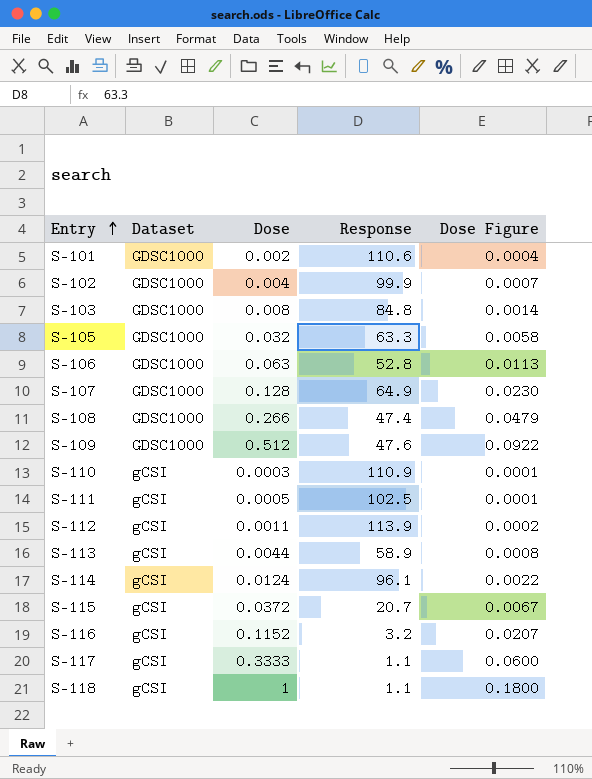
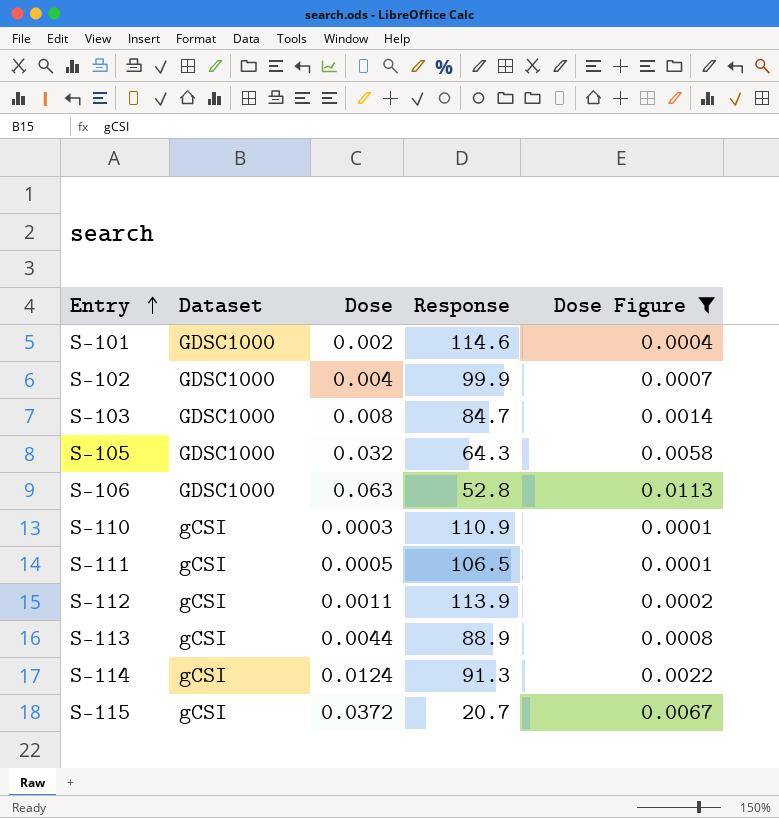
filter: none -> Dose Figure <= 0.0113
S-101 | Response: 110.6 -> 114.6
S-103 | Response: 84.8 -> 84.7
S-105 | Response: 63.3 -> 64.3
S-111 | Response: 102.5 -> 106.5
S-113 | Response: 58.9 -> 88.9
S-114 | Response: 96.1 -> 91.3

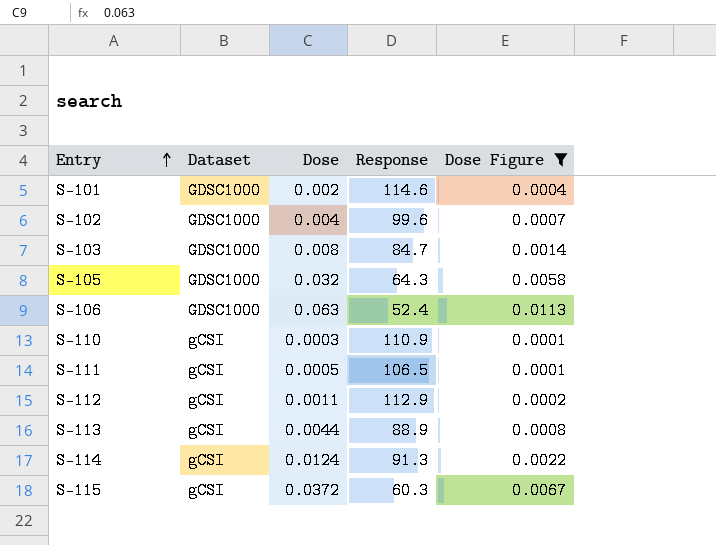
S-102 | Response: 99.9 -> 99.6
S-106 | Response: 52.8 -> 52.4
S-112 | Response: 113.9 -> 112.9
S-115 | Response: 20.7 -> 60.3

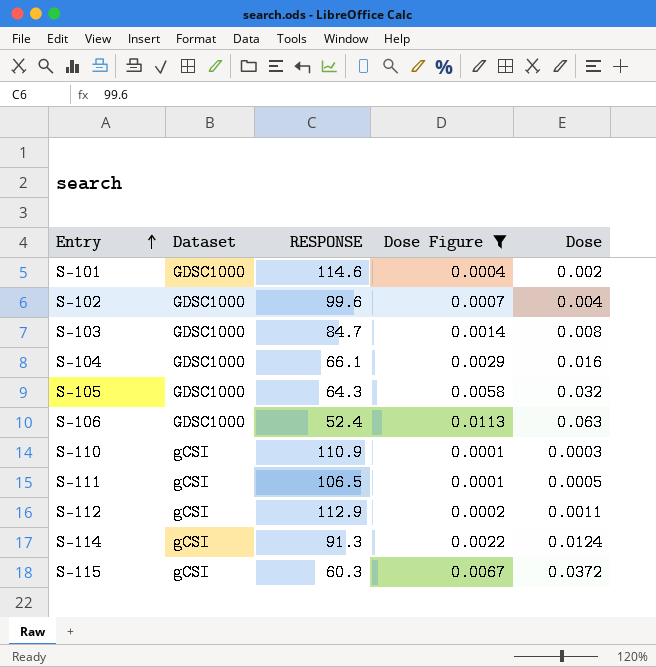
column name: Response -> RESPONSE
column Dose | position: 3 -> 5
row S-113: gCSI | 0.0044 | 88.9 | 0.0008 -> none
row S-104: none -> GDSC1000 | 66.1 | 0.0029 | 0.016

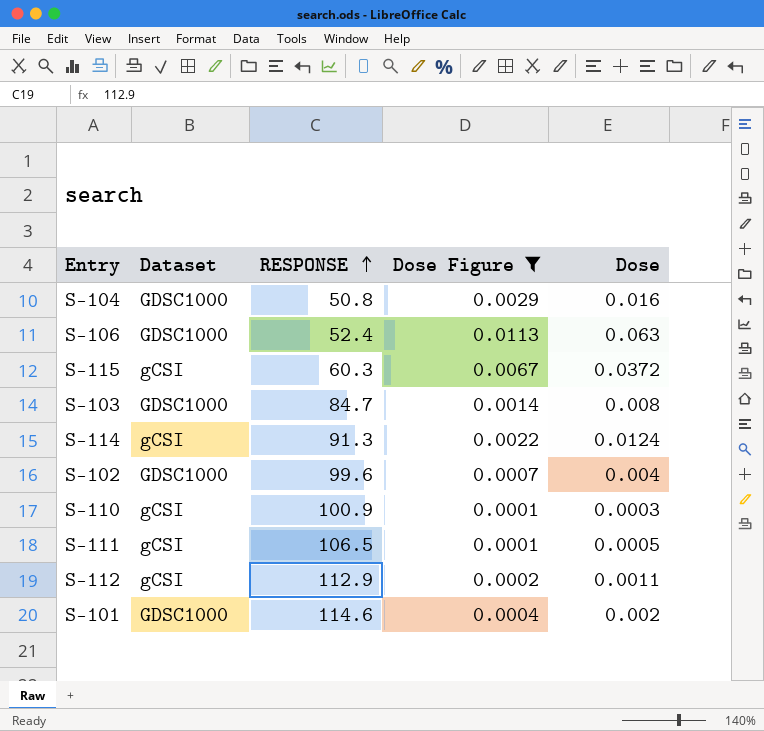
row order: Entry ascending -> RESPONSE ascending
row S-105: GDSC1000 | 64.3 | 0.0058 | 0.032 -> none
S-104 | RESPONSE: 66.1 -> 50.8
S-110 | RESPONSE: 110.9 -> 100.9

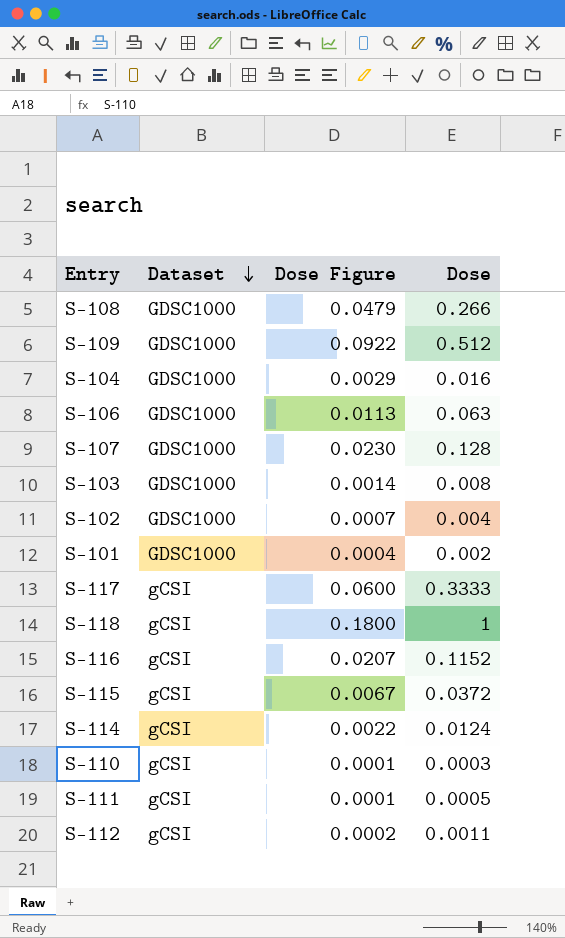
filter: Dose Figure <= 0.0113 -> none
row order: RESPONSE ascending -> Dataset descending
column RESPONSE | position: 3 -> none

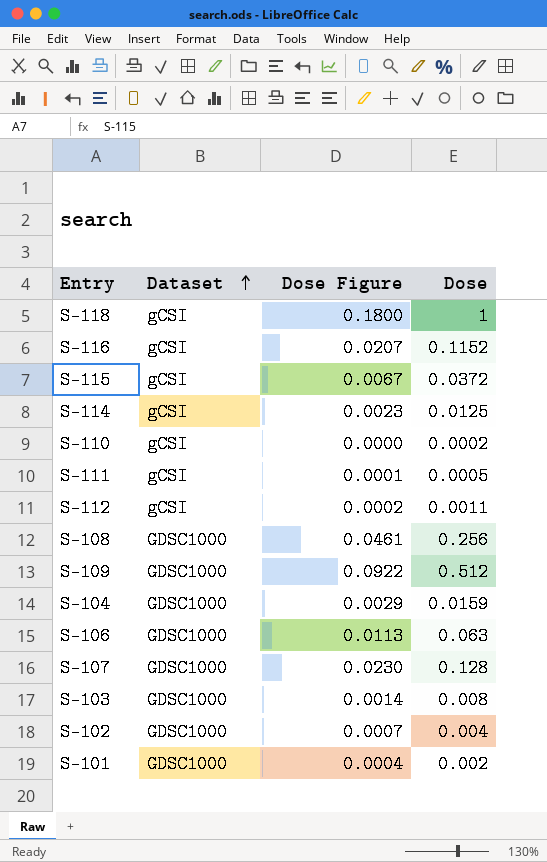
row order: Dataset descending -> Dataset ascending
row S-117: gCSI | 0.0600 | 0.3333 -> none
S-114 | Dose Figure: 0.0022 -> 0.0023
S-114 | Dose: 0.0124 -> 0.0125
S-110 | Dose Figure: 0.0001 -> 0.0000
S-110 | Dose: 0.0003 -> 0.0002
S-108 | Dose Figure: 0.0479 -> 0.0461
S-108 | Dose: 0.266 -> 0.256
S-104 | Dose: 0.016 -> 0.0159

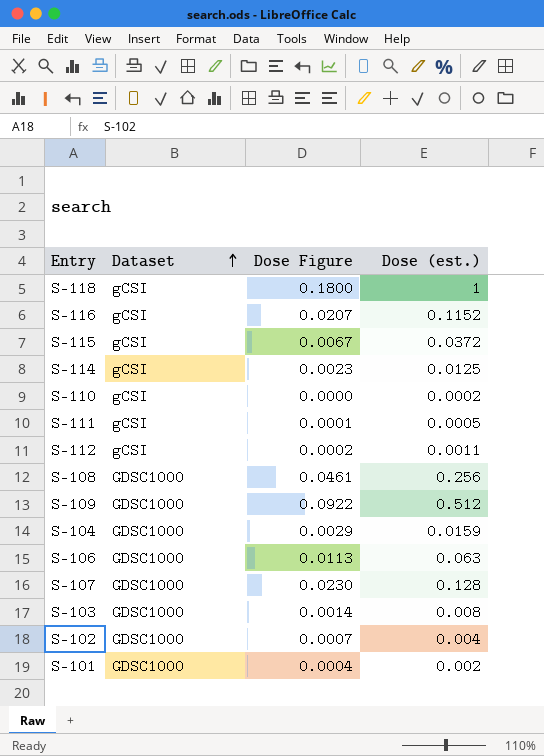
column name: Dose -> Dose (est.)

